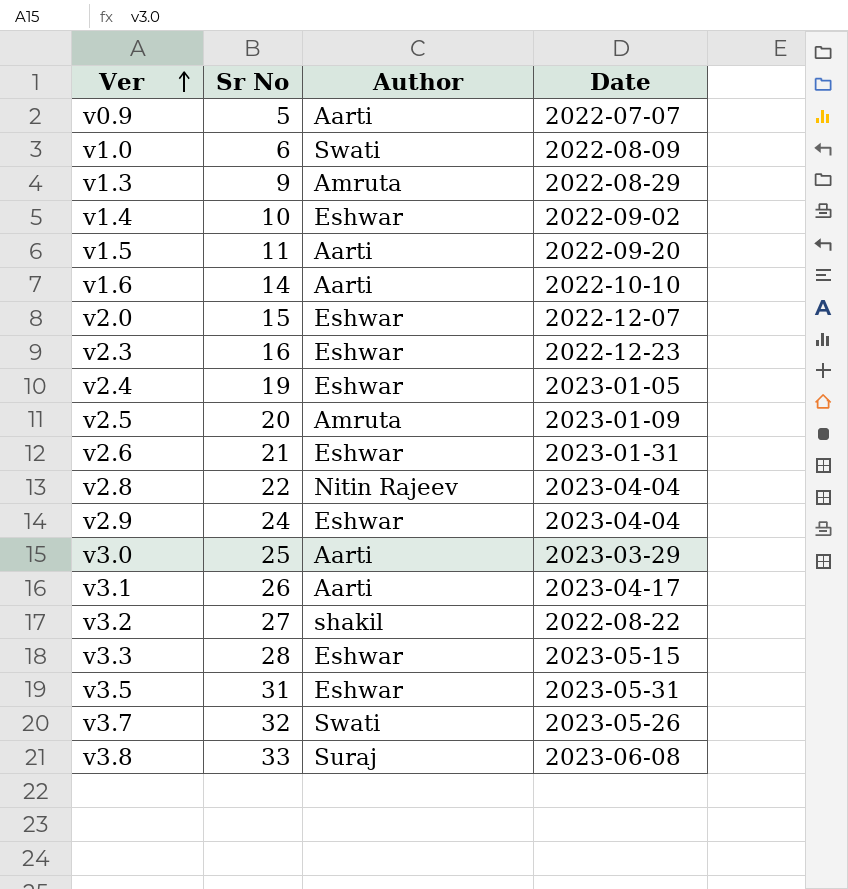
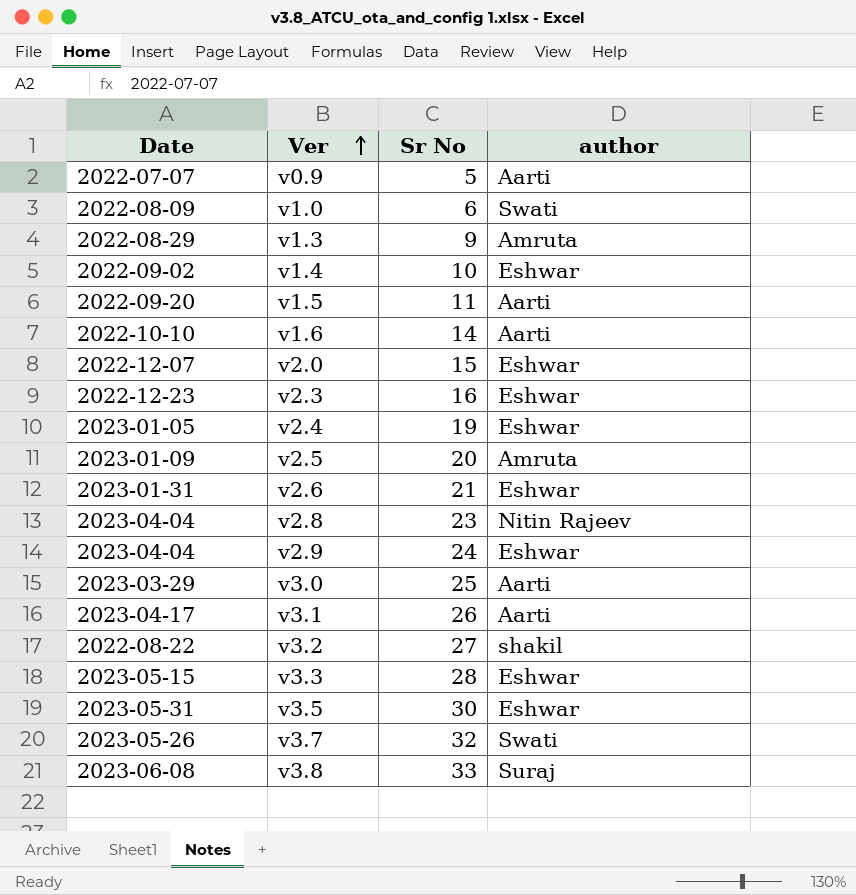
column Date | position: 4 -> 1
column name: Author -> author
v2.8 | Sr No: 22 -> 23
v3.5 | Sr No: 31 -> 30

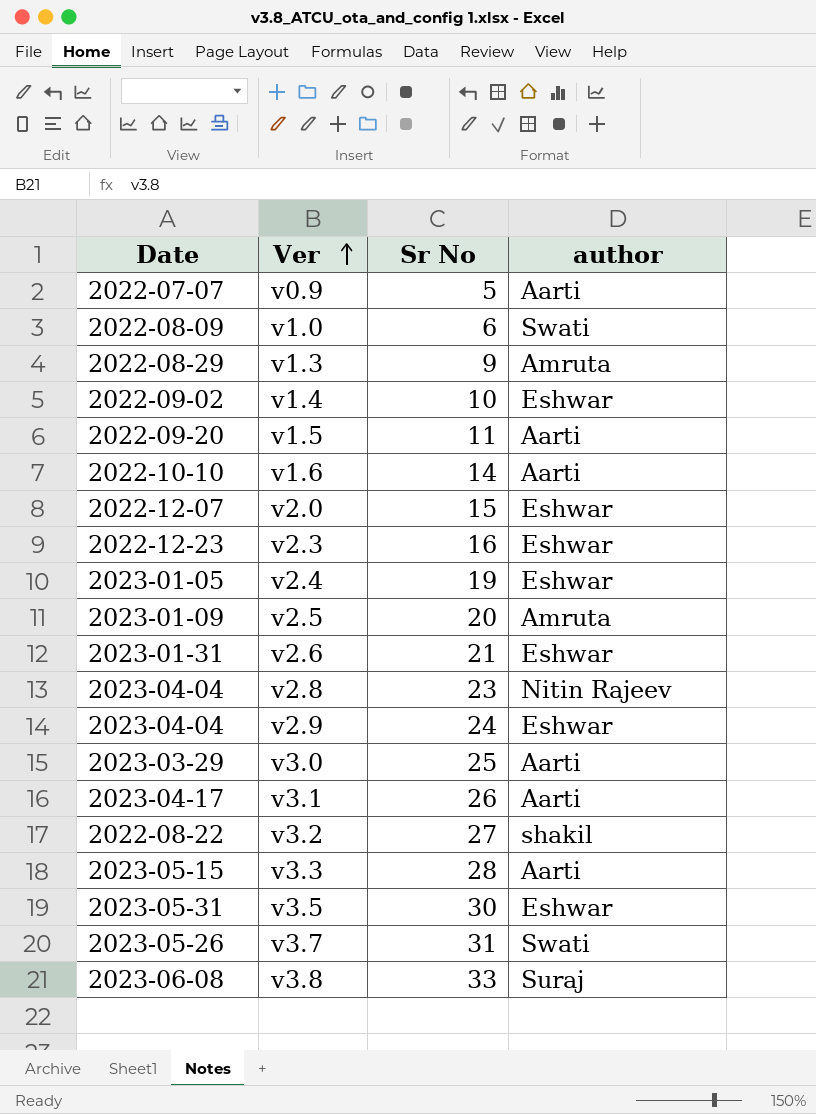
v3.3 | author: Eshwar -> Aarti
v3.7 | Sr No: 32 -> 31

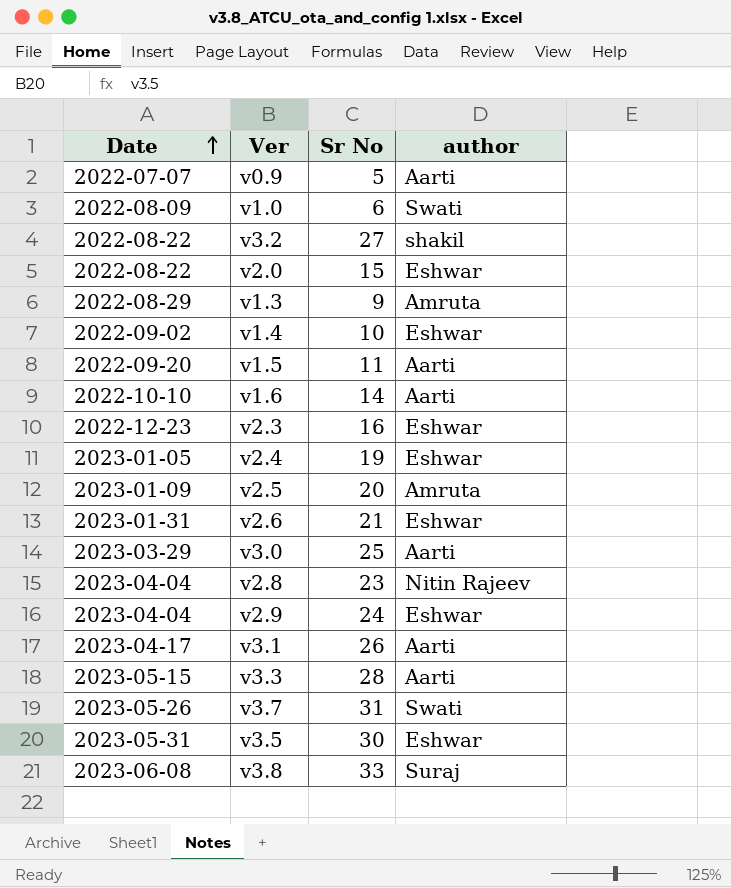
row order: Ver ascending -> Date ascending
v2.0 | Date: 2022-12-07 -> 2022-08-22

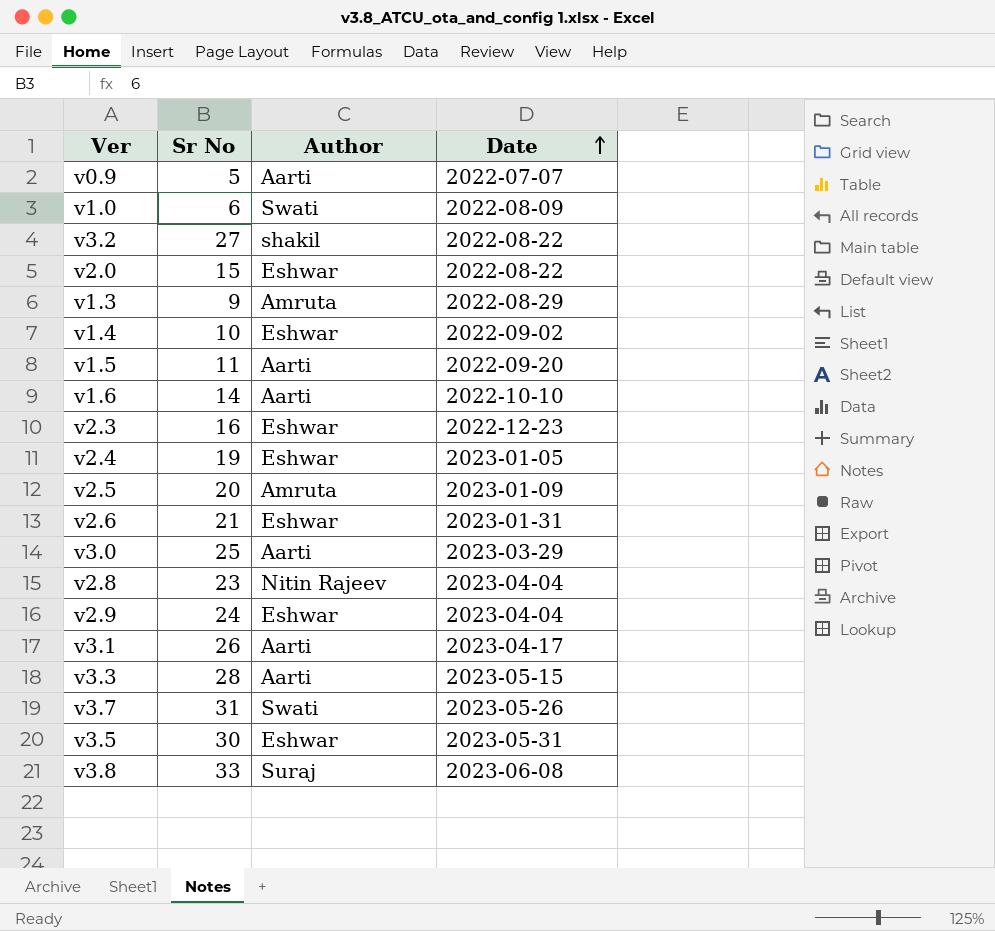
column name: author -> Author
column Date | position: 1 -> 4

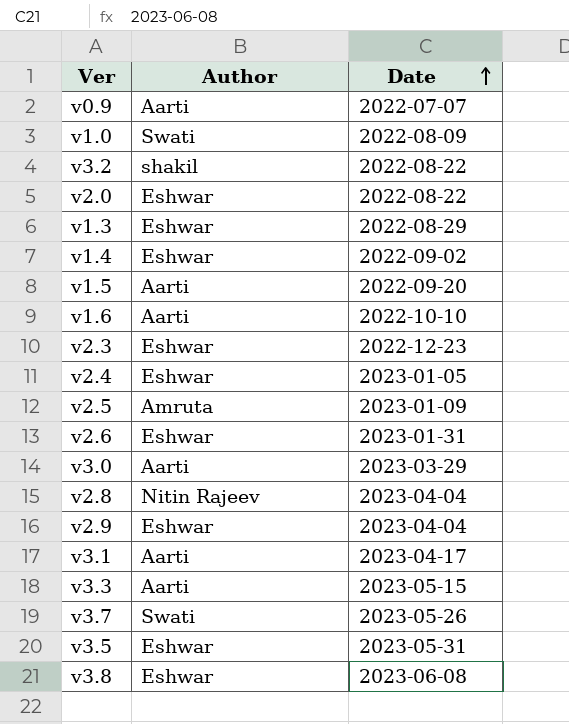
column Sr No | position: 2 -> none
v1.3 | Author: Amruta -> Eshwar
v3.8 | Author: Suraj -> Eshwar

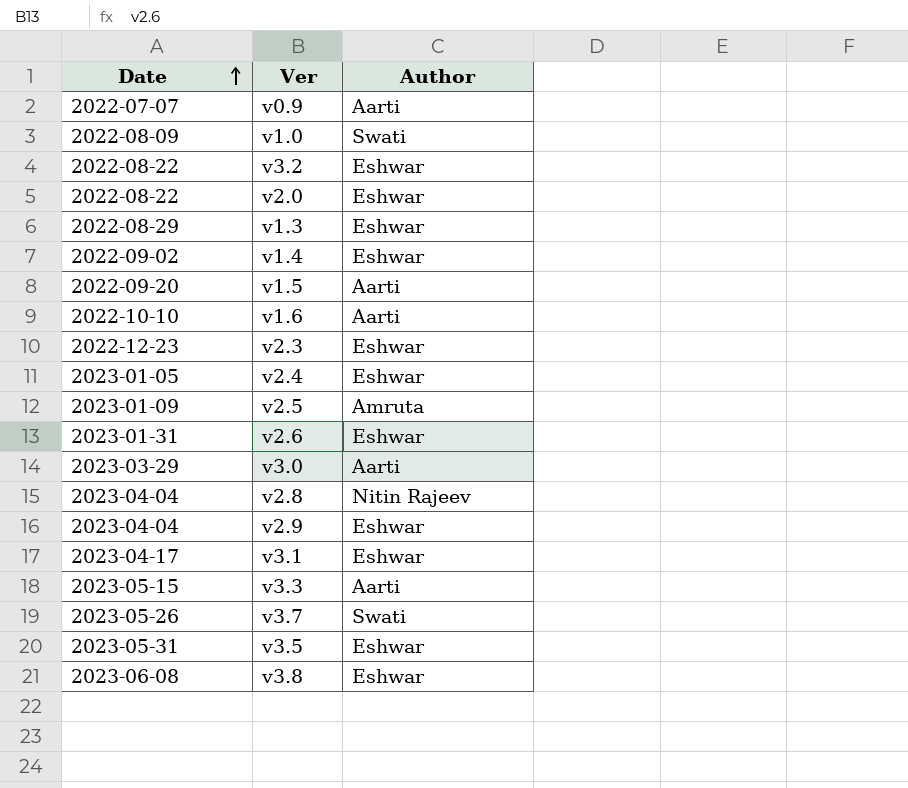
column Date | position: 3 -> 1
v3.2 | Author: shakil -> Eshwar
v3.1 | Author: Aarti -> Eshwar

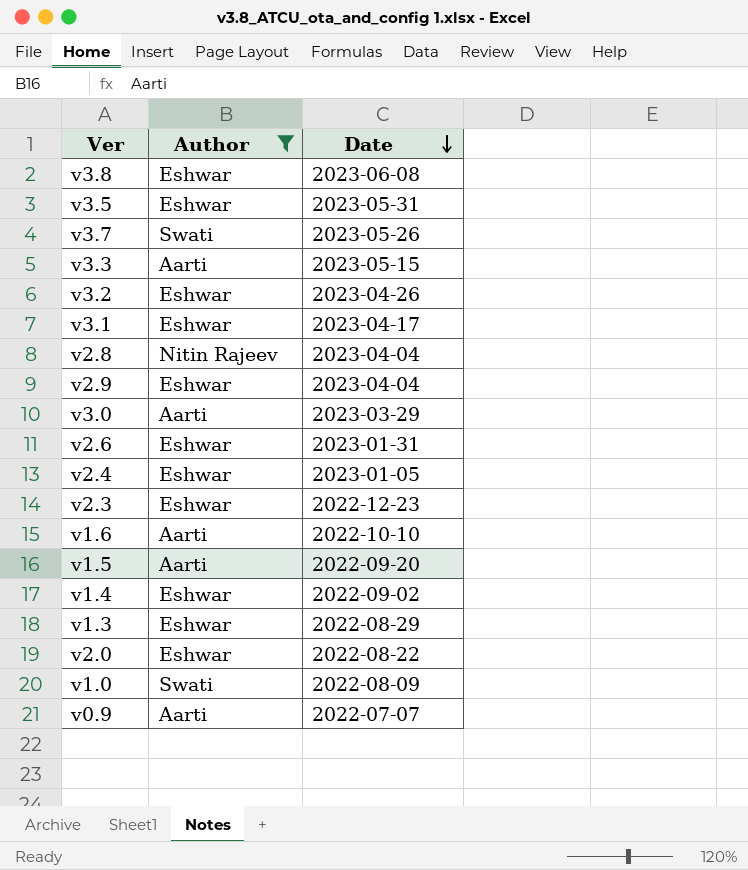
filter: none -> Author != Amruta
row order: Date ascending -> Date descending
column Date | position: 1 -> 3
v3.2 | Date: 2022-08-22 -> 2023-04-26

